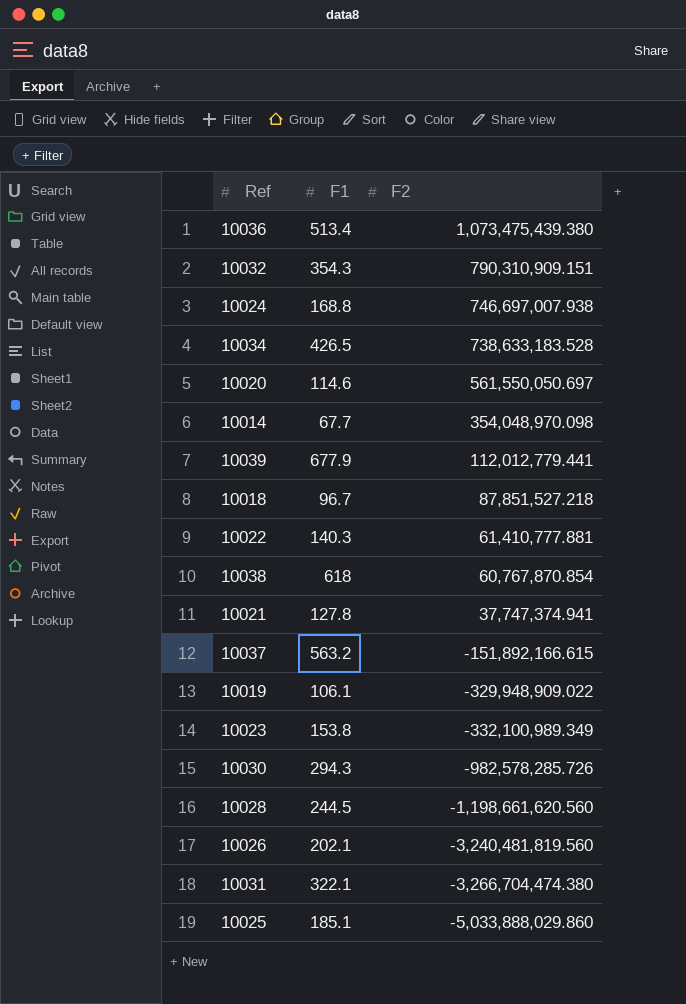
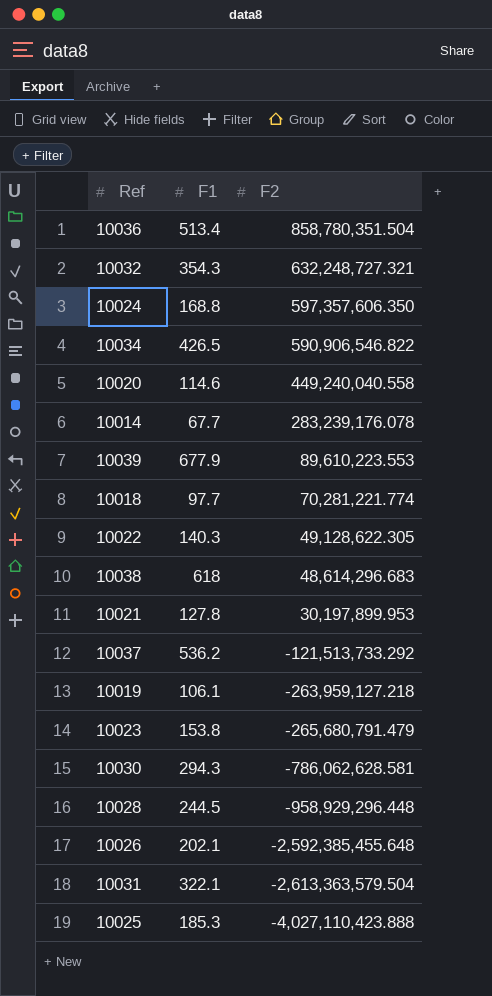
10036 | F2: 1,073,475,439.380 -> 858,780,351.504
10032 | F2: 790,310,909.151 -> 632,248,727.321
10024 | F2: 746,697,007.938 -> 597,357,606.350
10034 | F2: 738,633,183.528 -> 590,906,546.822
10020 | F2: 561,550,050.697 -> 449,240,040.558
10014 | F2: 354,048,970.098 -> 283,239,176.078
10039 | F2: 112,012,779.441 -> 89,610,223.553
10018 | F1: 96.7 -> 97.7
10018 | F2: 87,851,527.218 -> 70,281,221.774
10022 | F2: 61,410,777.881 -> 49,128,622.305
10038 | F2: 60,767,870.854 -> 48,614,296.683
10021 | F2: 37,747,374.941 -> 30,197,899.953
10037 | F1: 563.2 -> 536.2
10037 | F2: -151,892,166.615 -> -121,513,733.292
10019 | F2: -329,948,909.022 -> -263,959,127.218
10023 | F2: -332,100,989.349 -> -265,680,791.479
10030 | F2: -982,578,285.726 -> -786,062,628.581
10028 | F2: -1,198,661,620.560 -> -958,929,296.448
10026 | F2: -3,240,481,819.560 -> -2,592,385,455.648
10031 | F2: -3,266,704,474.380 -> -2,613,363,579.504
10025 | F1: 185.1 -> 185.3
10025 | F2: -5,033,888,029.860 -> -4,027,110,423.888

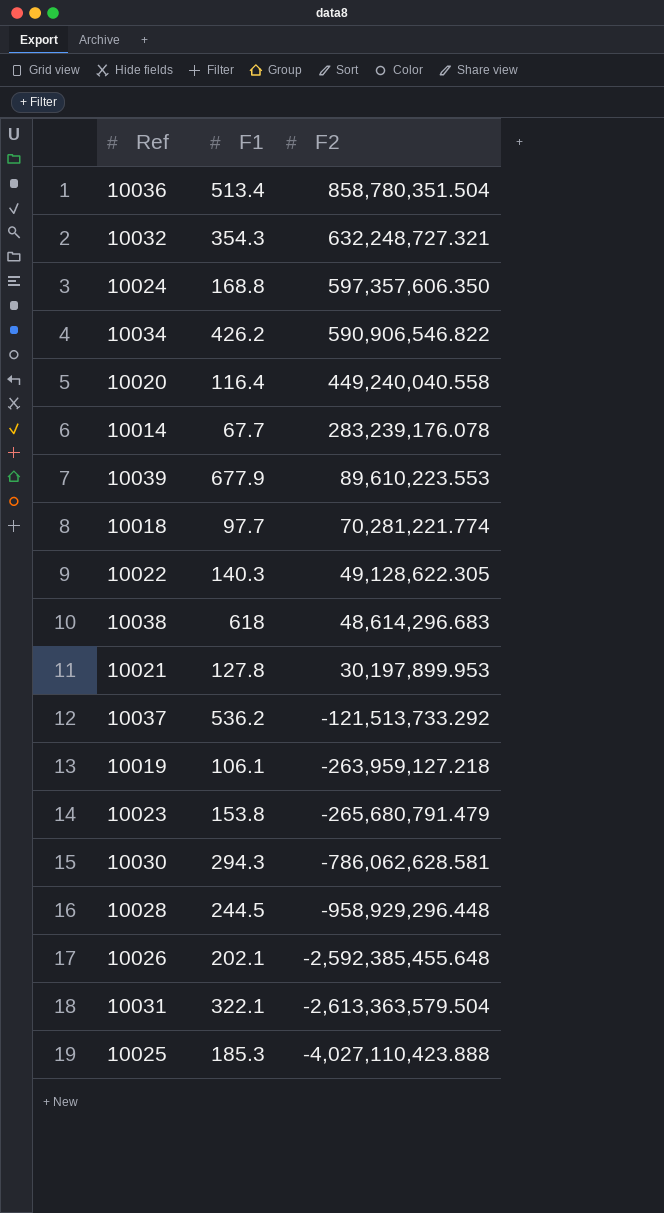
10034 | F1: 426.5 -> 426.2
10020 | F1: 114.6 -> 116.4

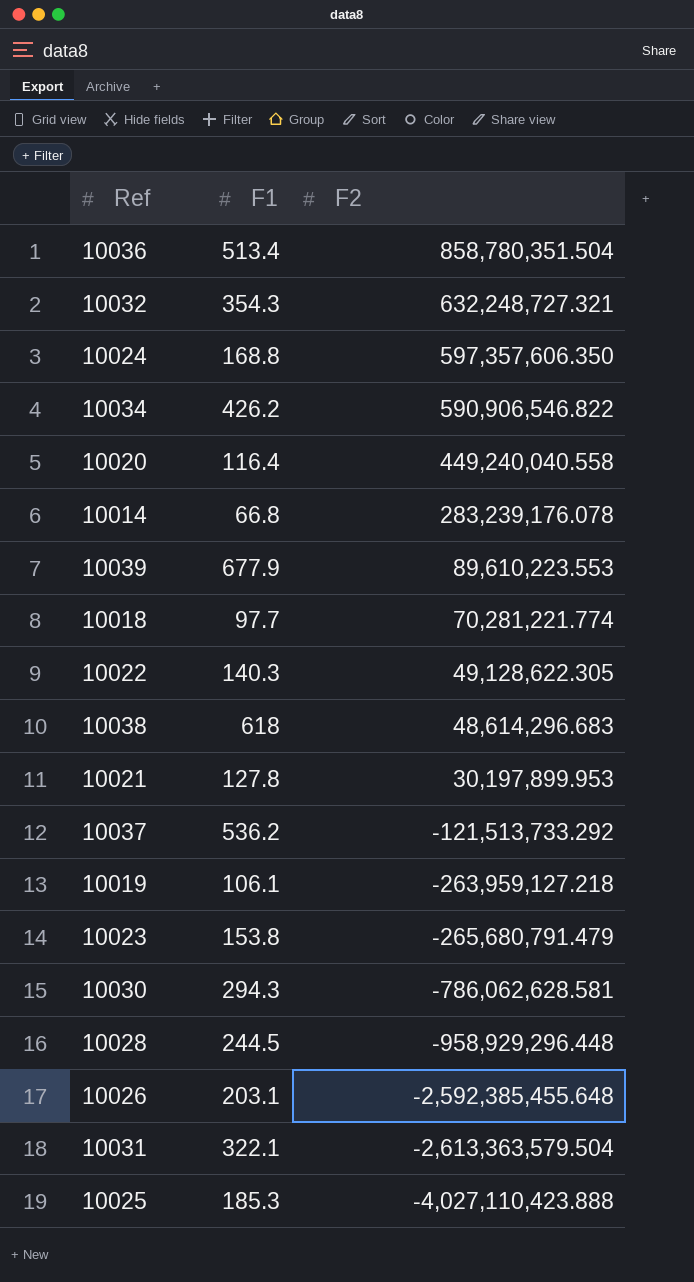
10014 | F1: 67.7 -> 66.8
10026 | F1: 202.1 -> 203.1

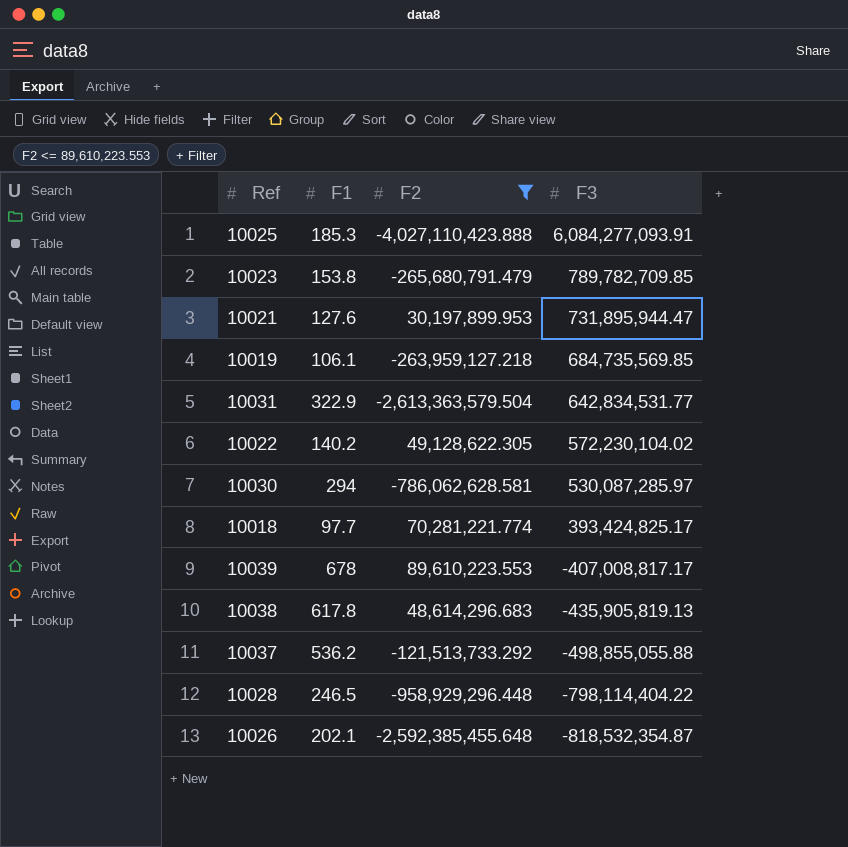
filter: none -> F2 <= 89,610,223.553
row order: F2 descending -> F3 descending
column F3 | position: none -> 4
10021 | F1: 127.8 -> 127.6
10031 | F1: 322.1 -> 322.9
10022 | F1: 140.3 -> 140.2
10030 | F1: 294.3 -> 294
10039 | F1: 677.9 -> 678
10038 | F1: 618 -> 617.8
10028 | F1: 244.5 -> 246.5
10026 | F1: 203.1 -> 202.1

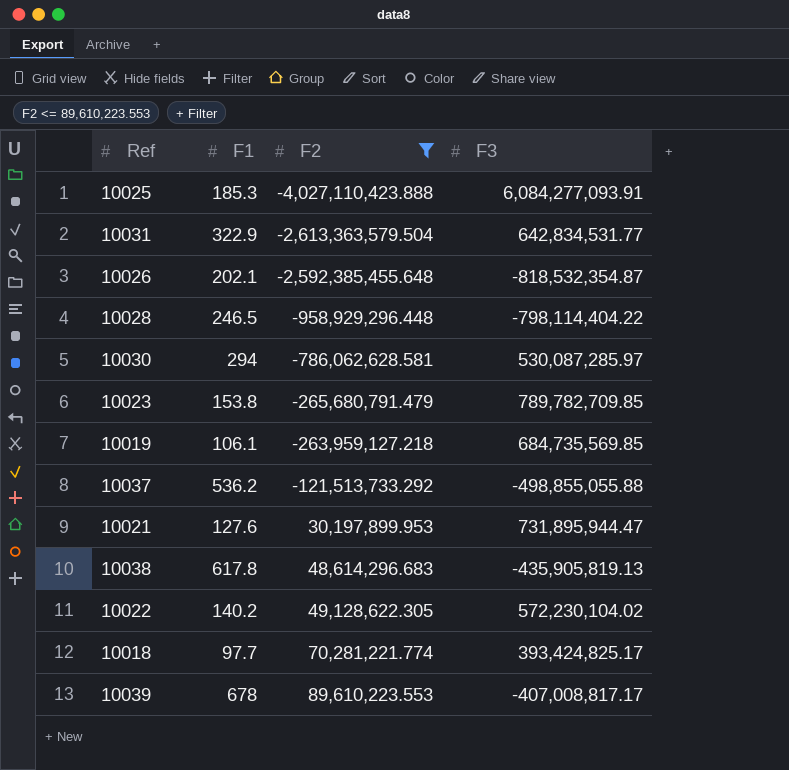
row order: F3 descending -> F2 ascending

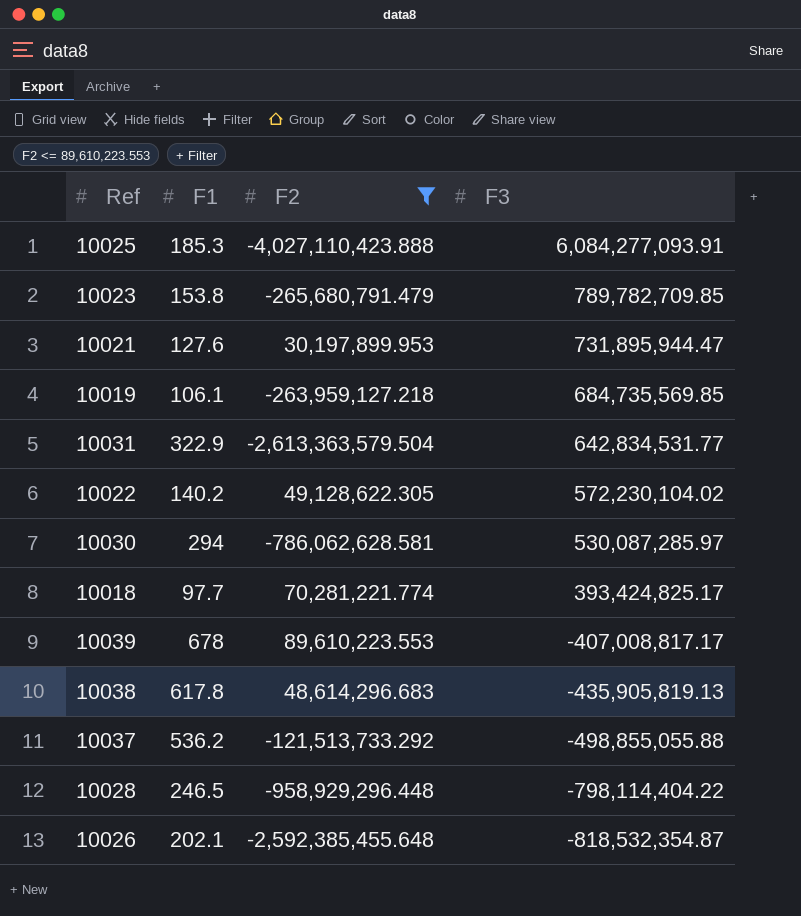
row order: F2 ascending -> F3 descending

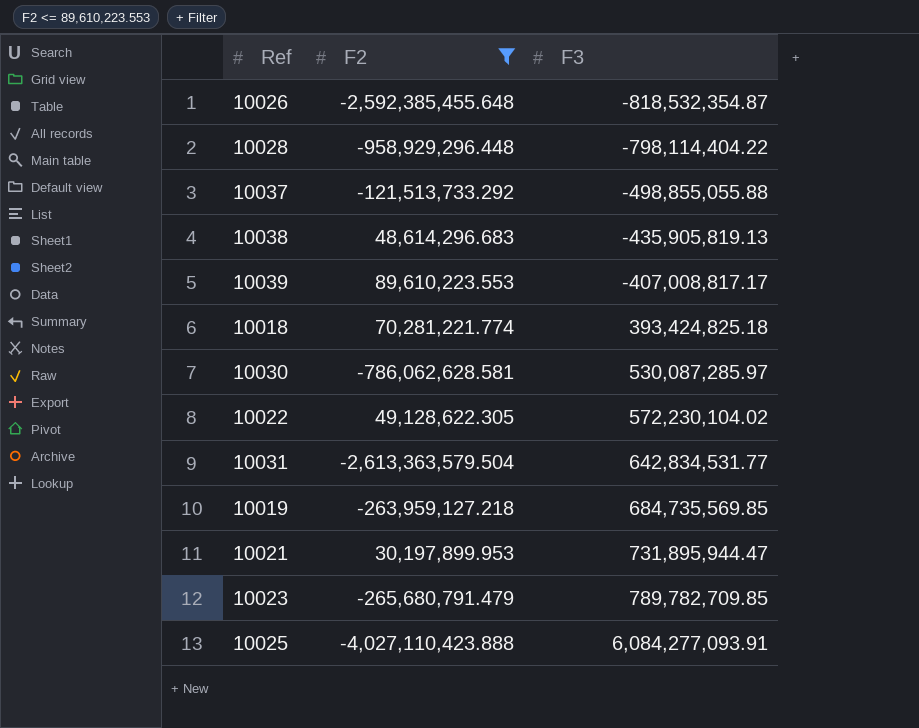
row order: F3 descending -> F3 ascending
column F1 | position: 2 -> none
10018 | F3: 393,424,825.17 -> 393,424,825.18

